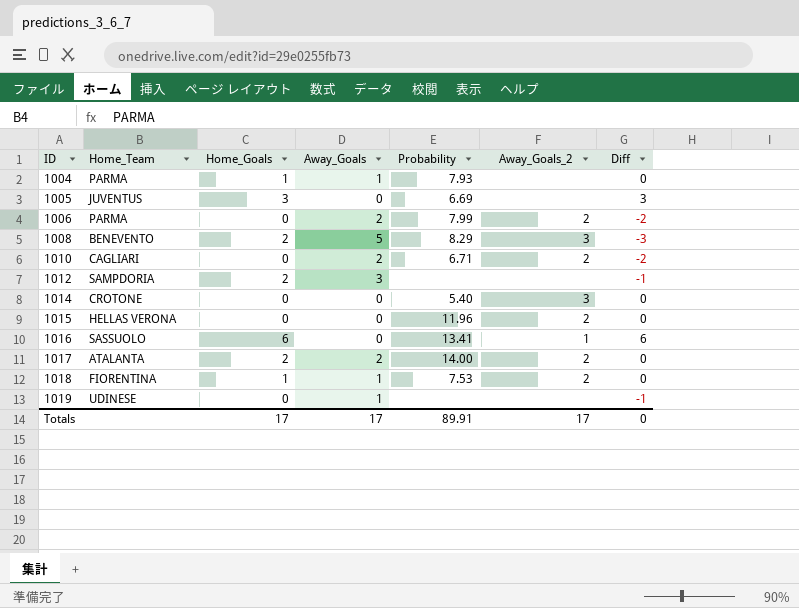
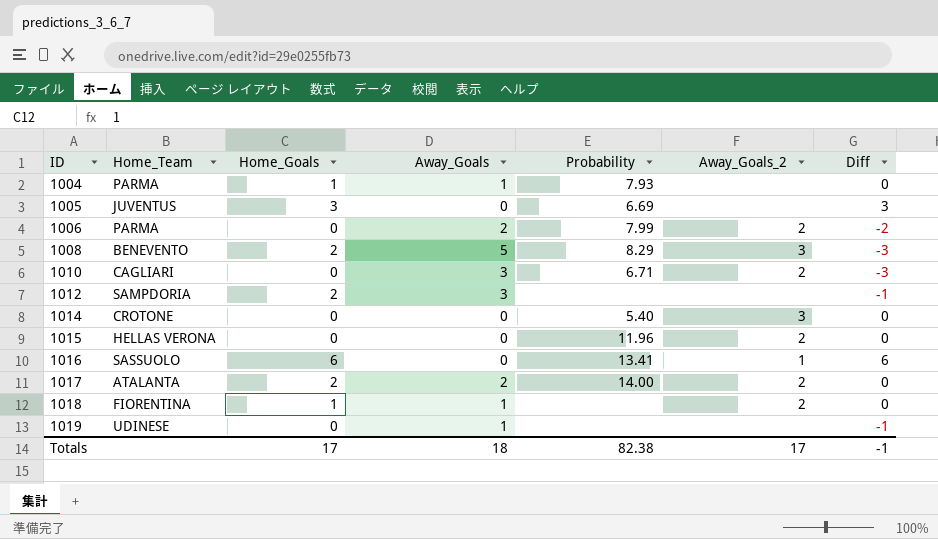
1010 | Away_Goals: 2 -> 3
1010 | Diff: -2 -> -3
1018 | Probability: 7.53 -> none
Totals | Away_Goals: 17 -> 18
Totals | Probability: 89.91 -> 82.38
Totals | Diff: 0 -> -1

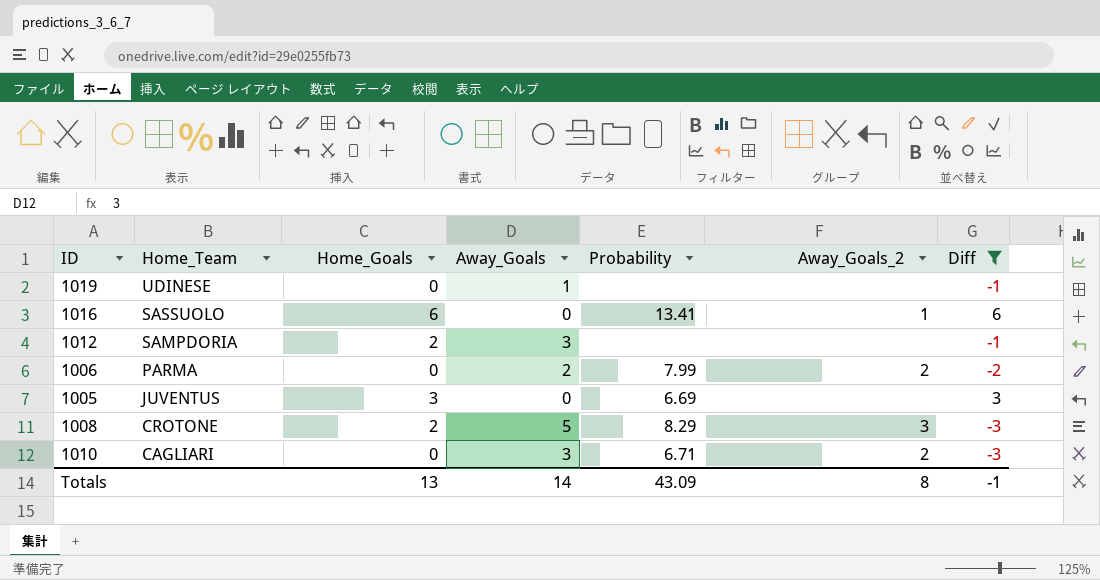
filter: none -> Diff != 0
row order: ID ascending -> Home_Team descending
1008 | Home_Team: BENEVENTO -> CROTONE
Totals | Home_Goals: 17 -> 13
Totals | Away_Goals: 18 -> 14
Totals | Probability: 82.38 -> 43.09
Totals | Away_Goals_2: 17 -> 8

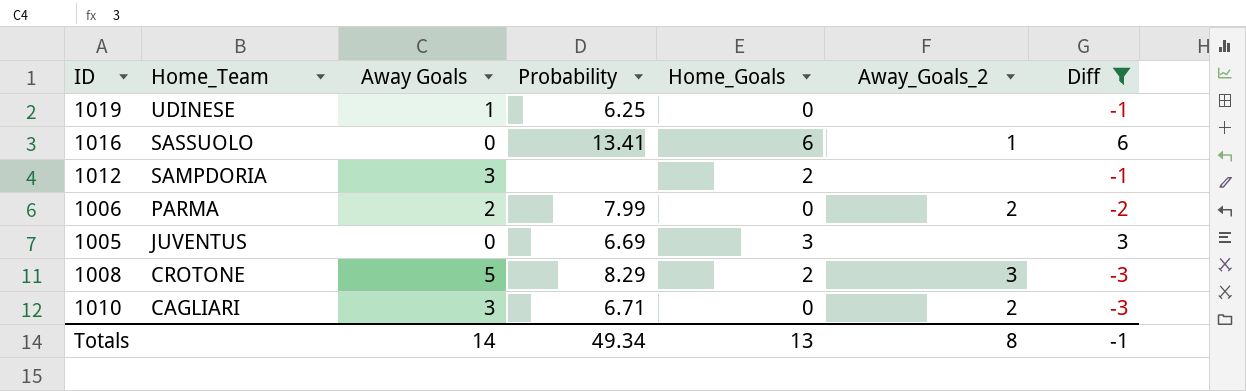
column name: Away_Goals -> Away Goals
column Home_Goals | position: 3 -> 5
1019 | Probability: none -> 6.25
Totals | Probability: 43.09 -> 49.34

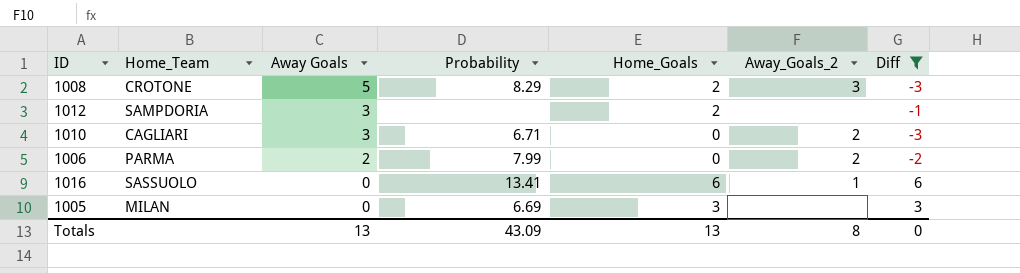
row order: Home_Team descending -> Away Goals descending
row 1019: UDINESE | 1 | 6.25 | 0 | none | -1 -> none
1005 | Home_Team: JUVENTUS -> MILAN
Totals | Away Goals: 14 -> 13
Totals | Probability: 49.34 -> 43.09
Totals | Diff: -1 -> 0

